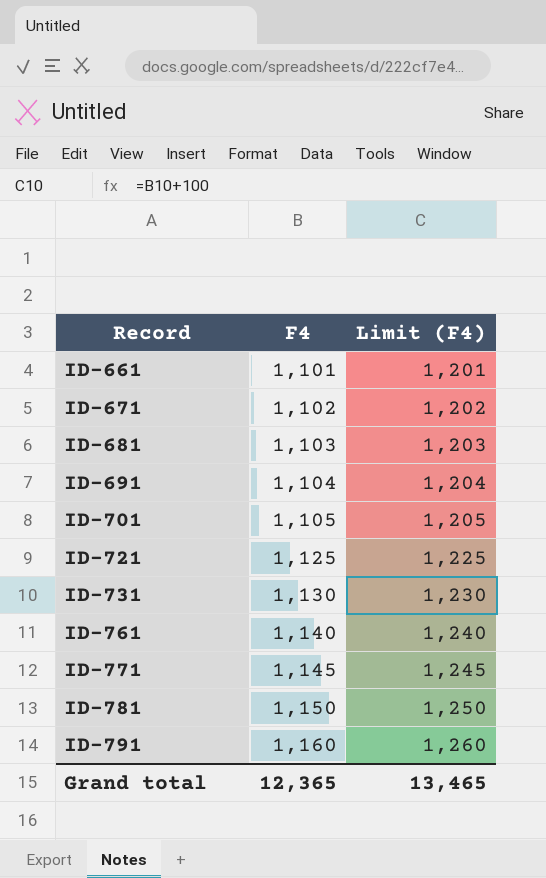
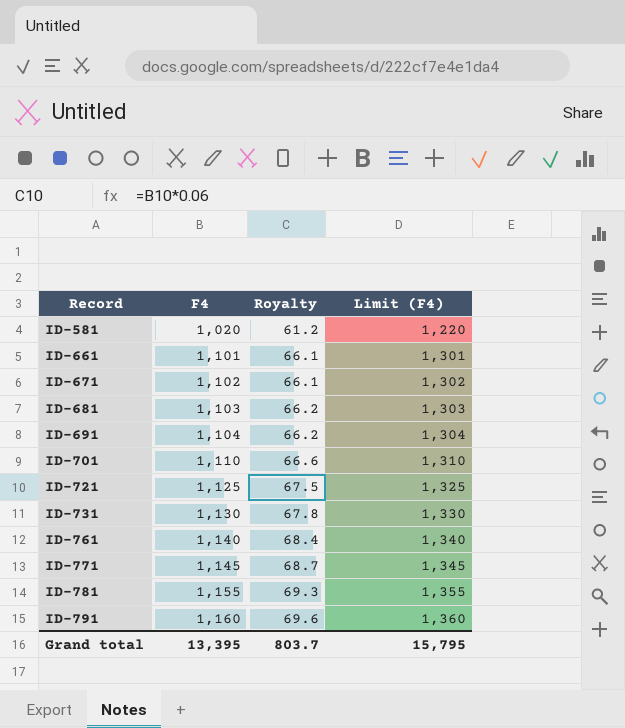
column Royalty | formula: none -> [F4] * 0.06
column Limit (F4) | formula: [F4] + 100 -> [F4] + 200
row ID-581: none -> 1,020 | 61.2 | 1,220
ID-701 | F4: 1,105 -> 1,110
ID-781 | F4: 1,150 -> 1,155
Grand total | F4: 12,365 -> 13,395
Grand total | Limit (F4): 13,465 -> 15,795

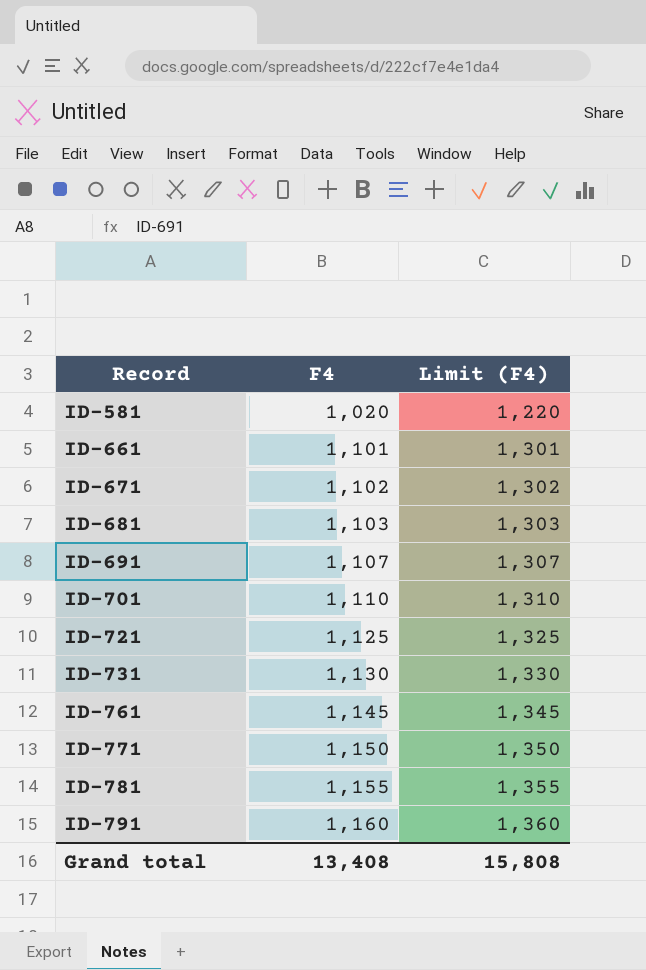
column Royalty | formula: [F4] * 0.06 -> none
ID-691 | F4: 1,104 -> 1,107
ID-691 | Limit (F4): 1,304 -> 1,307
ID-761 | F4: 1,140 -> 1,145
ID-761 | Limit (F4): 1,340 -> 1,345
ID-771 | F4: 1,145 -> 1,150
ID-771 | Limit (F4): 1,345 -> 1,350
Grand total | F4: 13,395 -> 13,408
Grand total | Limit (F4): 15,795 -> 15,808

